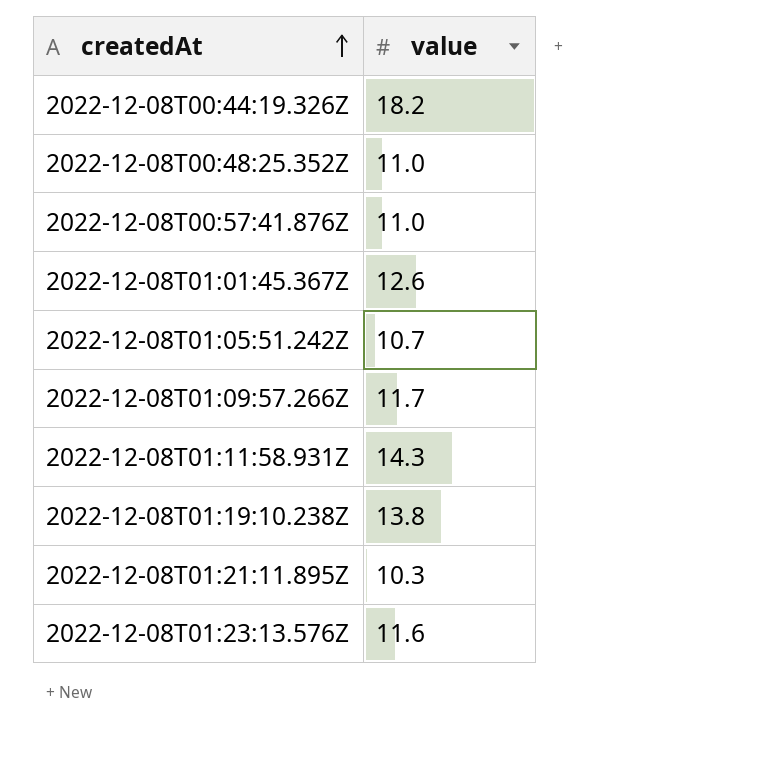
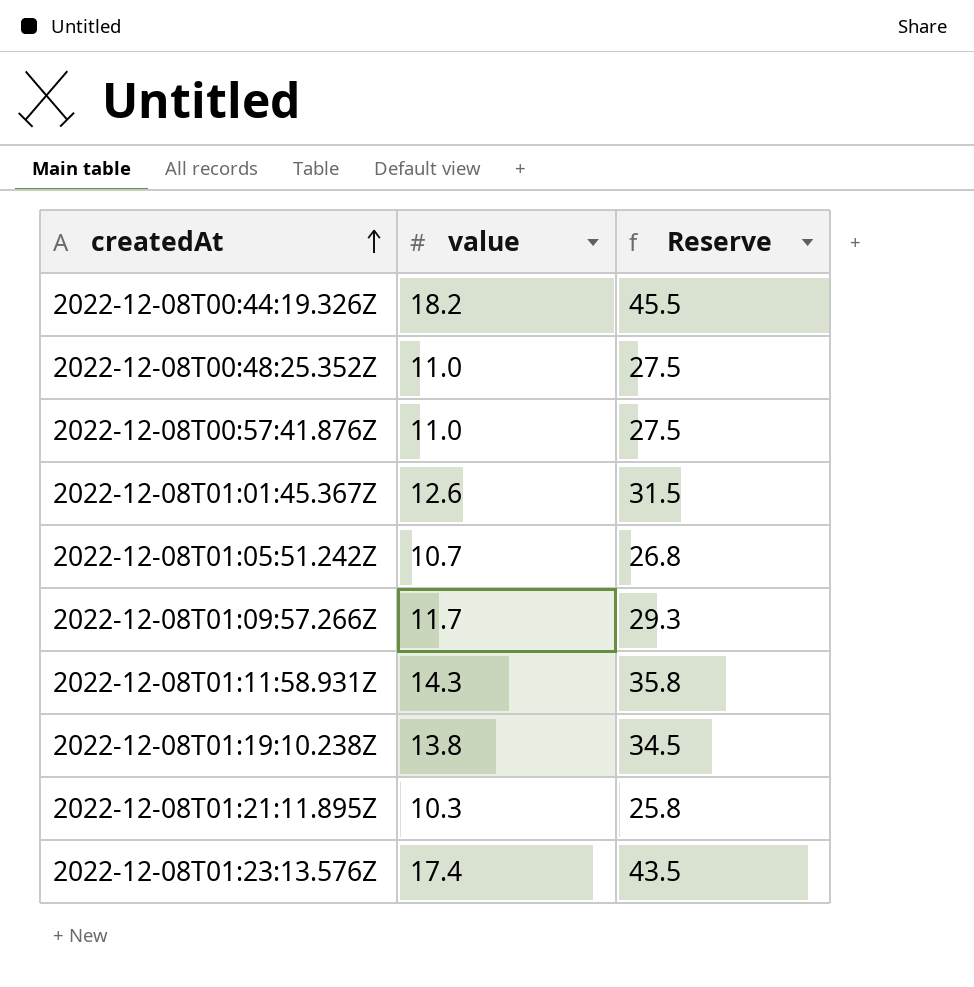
column Reserve | formula: none -> [value] * 2.5
2022-12-08T01:23:13.576Z | value: 11.6 -> 17.4

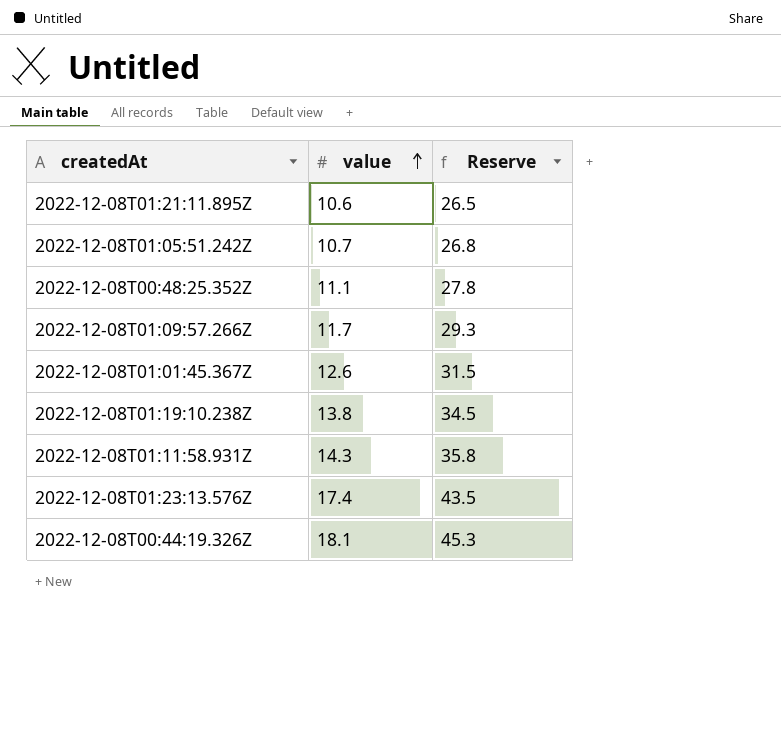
row order: createdAt ascending -> value ascending
row 2022-12-08T00:57:41.876Z: 11.0 | 27.5 -> none
2022-12-08T01:21:11.895Z | value: 10.3 -> 10.6
2022-12-08T01:21:11.895Z | Reserve: 25.8 -> 26.5
2022-12-08T00:48:25.352Z | value: 11.0 -> 11.1
2022-12-08T00:48:25.352Z | Reserve: 27.5 -> 27.8
2022-12-08T00:44:19.326Z | value: 18.2 -> 18.1
2022-12-08T00:44:19.326Z | Reserve: 45.5 -> 45.3

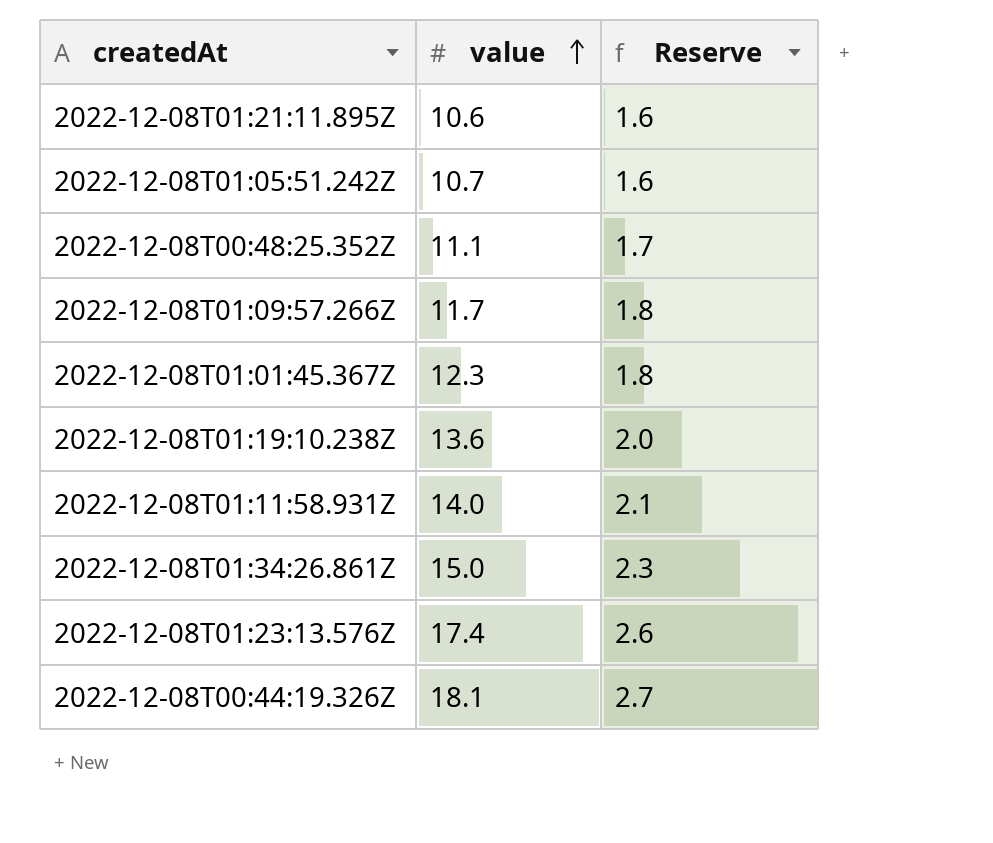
column Reserve | formula: [value] * 2.5 -> [value] * 0.15
2022-12-08T01:01:45.367Z | value: 12.6 -> 12.3
2022-12-08T01:19:10.238Z | value: 13.8 -> 13.6
2022-12-08T01:11:58.931Z | value: 14.3 -> 14.0
row 2022-12-08T01:34:26.861Z: none -> 15.0 | 2.3

